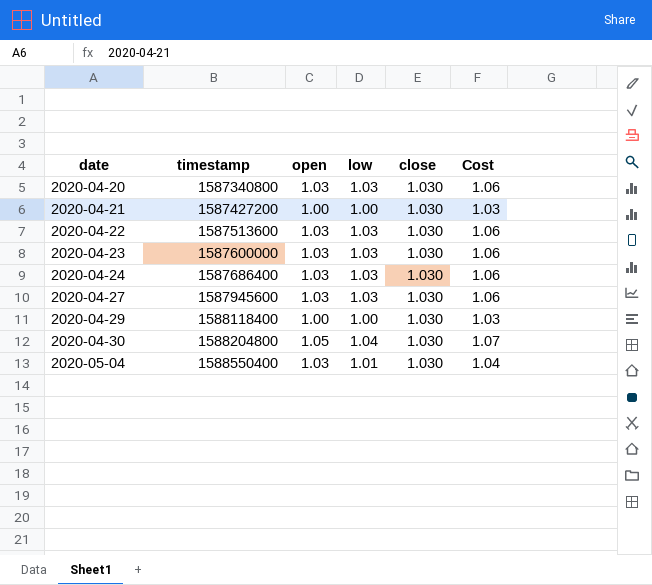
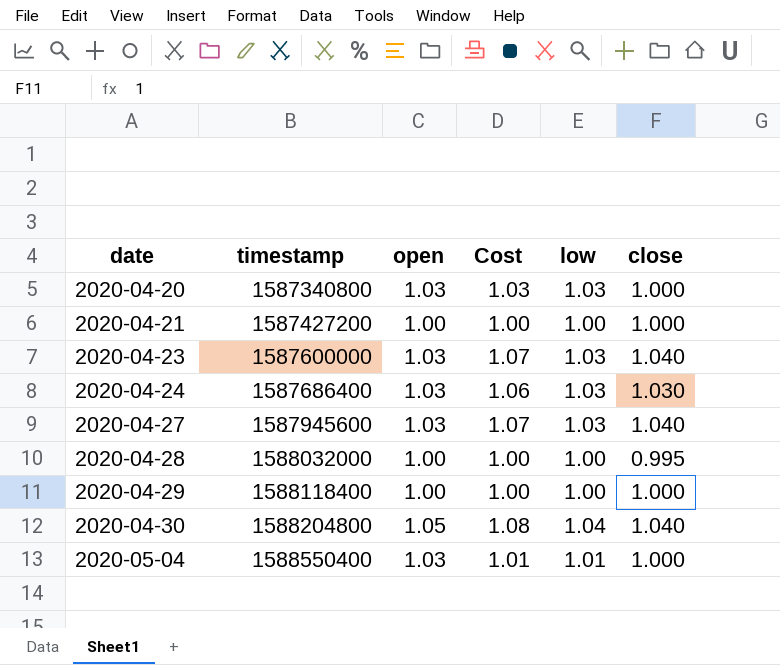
column Cost | position: 6 -> 4
row 2020-04-22: 1587513600 | 1.03 | 1.03 | 1.030 | 1.06 -> none
2020-04-20 | Cost: 1.06 -> 1.03
2020-04-20 | close: 1.030 -> 1.000
2020-04-21 | Cost: 1.03 -> 1.00
2020-04-21 | close: 1.030 -> 1.000
2020-04-23 | Cost: 1.06 -> 1.07
2020-04-23 | close: 1.030 -> 1.040
2020-04-27 | Cost: 1.06 -> 1.07
2020-04-27 | close: 1.030 -> 1.040
row 2020-04-28: none -> 1588032000 | 1.00 | 1.00 | 1.00 | 0.995
2020-04-29 | Cost: 1.03 -> 1.00
2020-04-29 | close: 1.030 -> 1.000
2020-04-30 | Cost: 1.07 -> 1.08
2020-04-30 | close: 1.030 -> 1.040
2020-05-04 | Cost: 1.04 -> 1.01
2020-05-04 | close: 1.030 -> 1.000

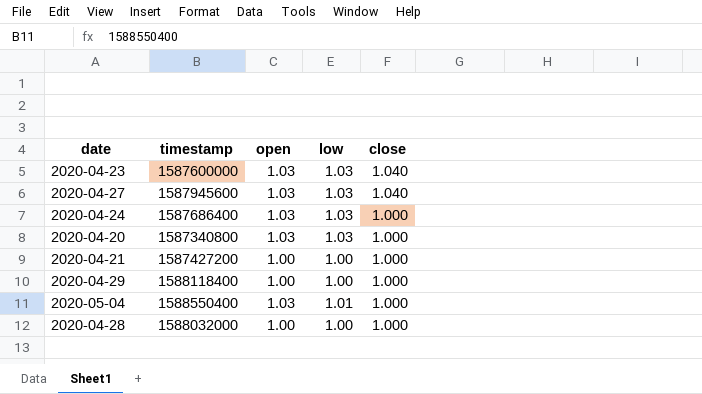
row order: date ascending -> close descending
column Cost | formula: [low] * [close] -> none
row 2020-04-30: 1588204800 | 1.05 | 1.08 | 1.04 | 1.040 -> none
2020-04-24 | close: 1.030 -> 1.000
2020-04-28 | close: 0.995 -> 1.000

